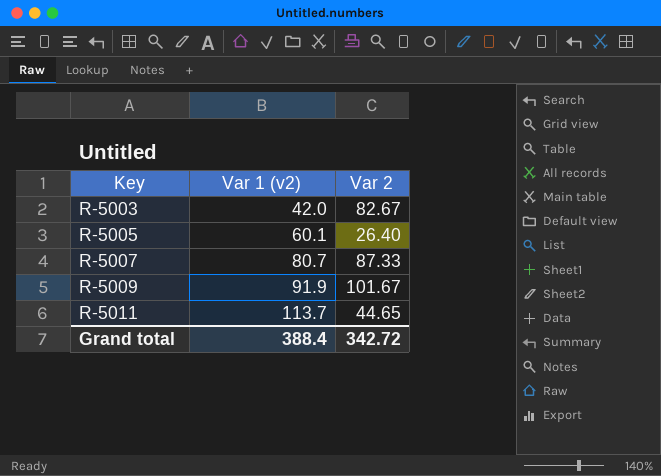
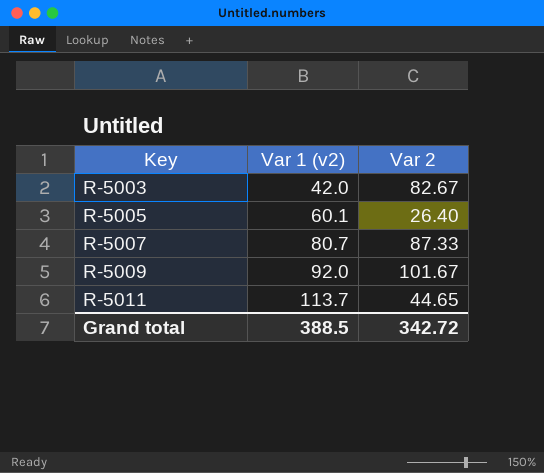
R-5009 | Var 1 (v2): 91.9 -> 92.0
Grand total | Var 1 (v2): 388.4 -> 388.5

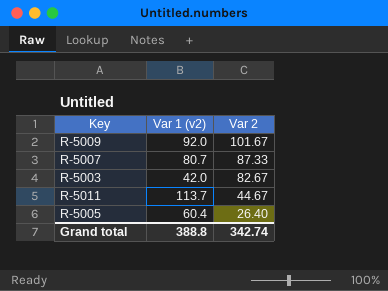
row order: Key ascending -> Var 2 descending
R-5011 | Var 2: 44.65 -> 44.67
R-5005 | Var 1 (v2): 60.1 -> 60.4
Grand total | Var 1 (v2): 388.5 -> 388.8
Grand total | Var 2: 342.72 -> 342.74

